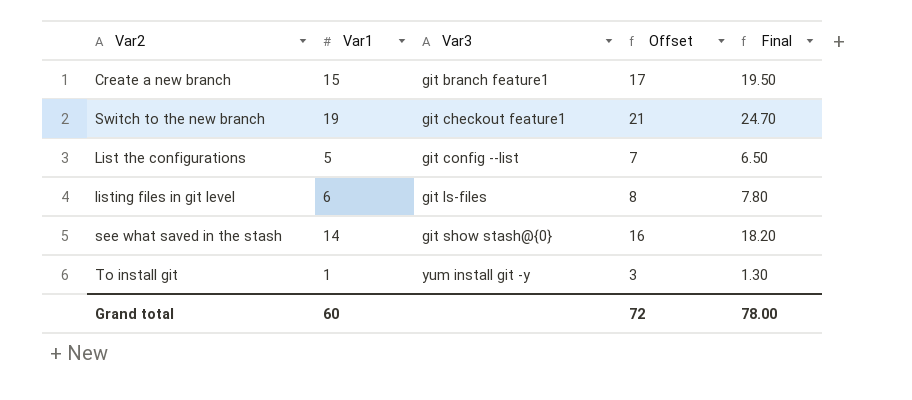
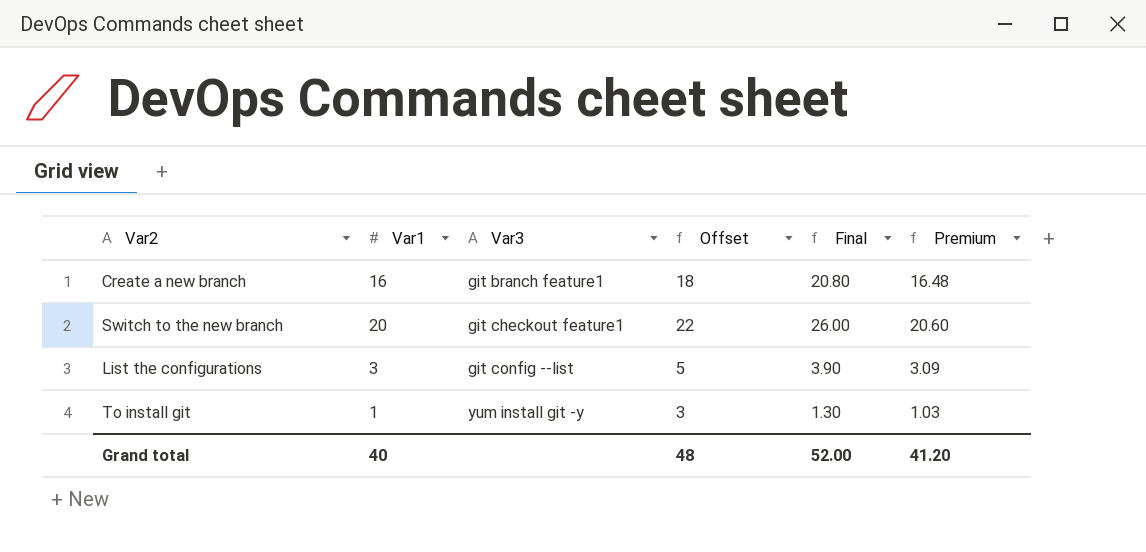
column Premium | formula: none -> [Var1] * 1.03
row listing files in git level: 6 | git ls-files | 8 | 7.80 -> none
row see what saved in the stash: 14 | git show stash@{0} | 16 | 18.20 -> none
Create a new branch | Var1: 15 -> 16
Create a new branch | Offset: 17 -> 18
Create a new branch | Final: 19.50 -> 20.80
Switch to the new branch | Var1: 19 -> 20
Switch to the new branch | Offset: 21 -> 22
Switch to the new branch | Final: 24.70 -> 26.00
List the configurations | Var1: 5 -> 3
List the configurations | Offset: 7 -> 5
List the configurations | Final: 6.50 -> 3.90
Grand total | Var1: 60 -> 40
Grand total | Offset: 72 -> 48
Grand total | Final: 78.00 -> 52.00

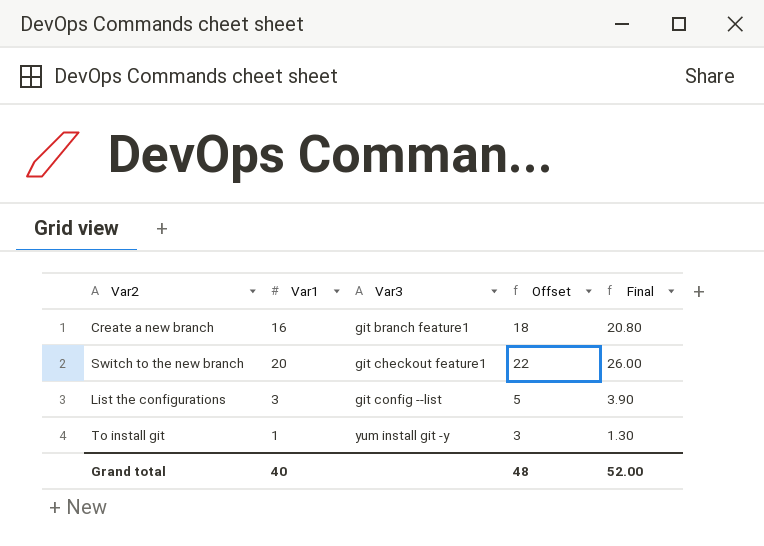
column Premium | formula: [Var1] * 1.03 -> none

